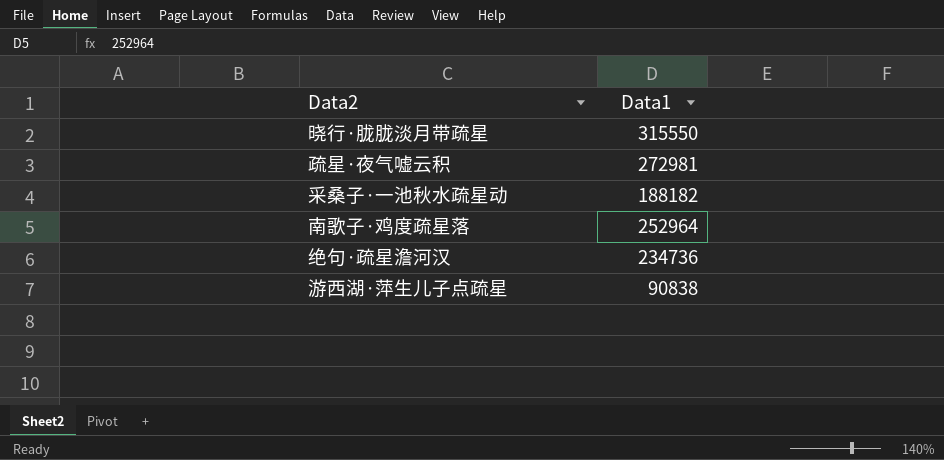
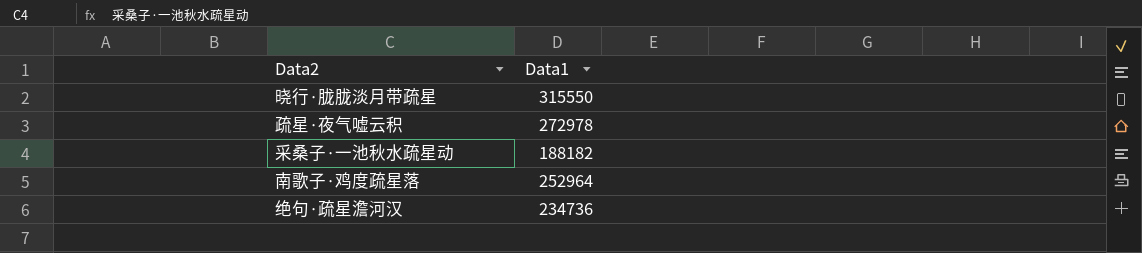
row 游西湖·萍生儿子点疏星: 90838 -> none
疏星·夜气嘘云积 | Data1: 272981 -> 272978

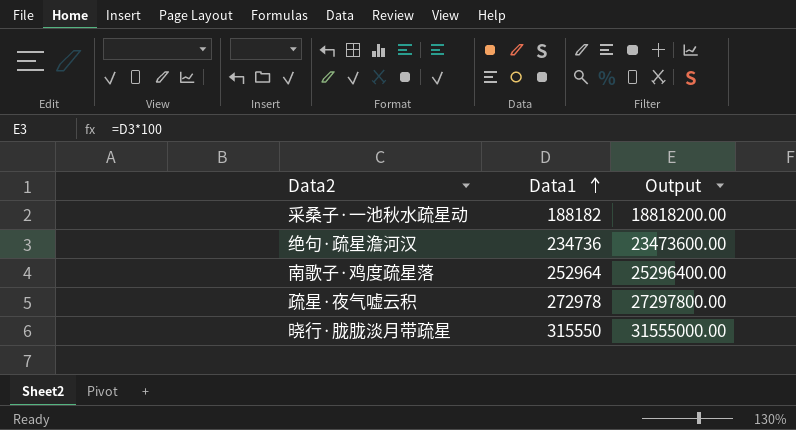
row order: none -> Data1 ascending
column Output | formula: none -> [Data1] * 100

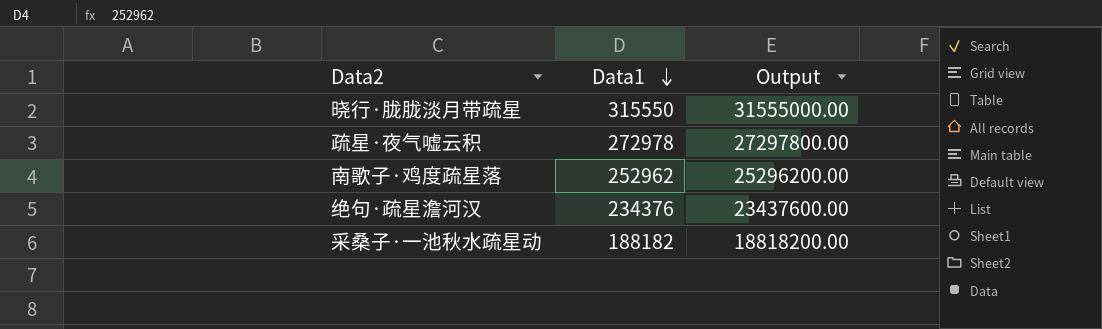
row order: Data1 ascending -> Data1 descending
南歌子·鸡度疏星落 | Data1: 252964 -> 252962
南歌子·鸡度疏星落 | Output: 25296400.00 -> 25296200.00
绝句·疏星澹河汉 | Data1: 234736 -> 234376
绝句·疏星澹河汉 | Output: 23473600.00 -> 23437600.00

